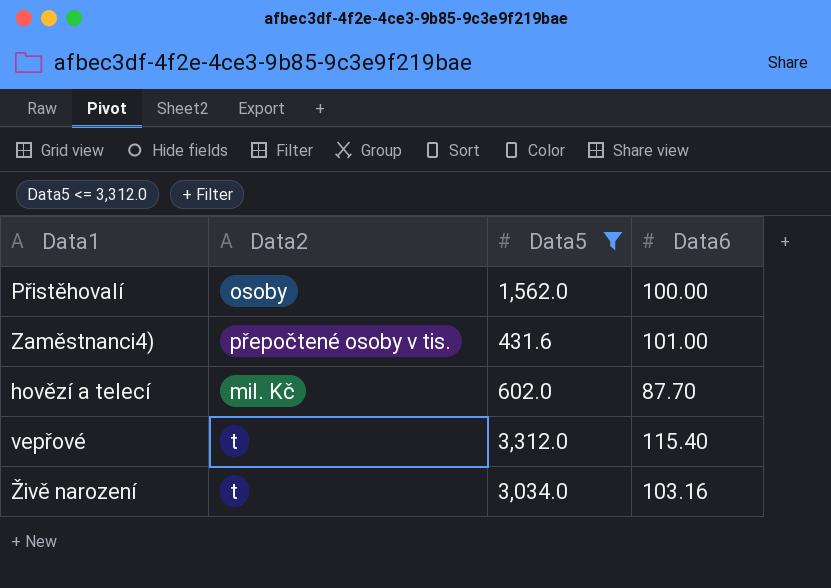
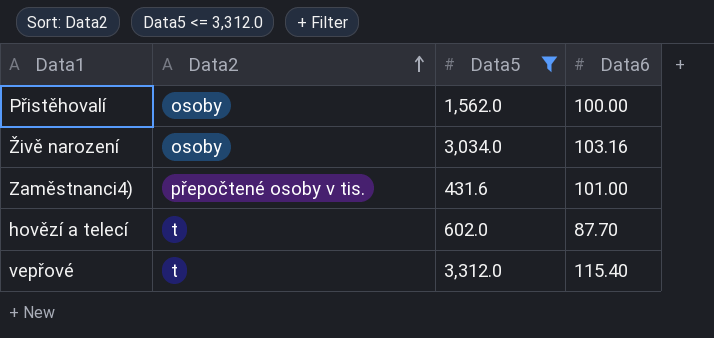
row order: none -> Data2 ascending
Živě narození | Data2: t -> osoby
hovězí a telecí | Data2: mil. Kč -> t

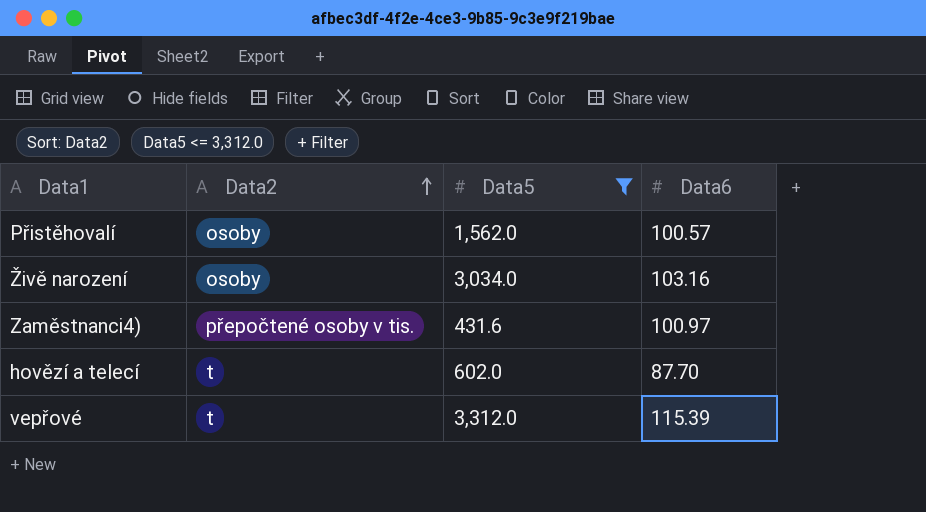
Přistěhovalí | Data6: 100.00 -> 100.57
Zaměstnanci4) | Data6: 101.00 -> 100.97
vepřové | Data6: 115.40 -> 115.39

